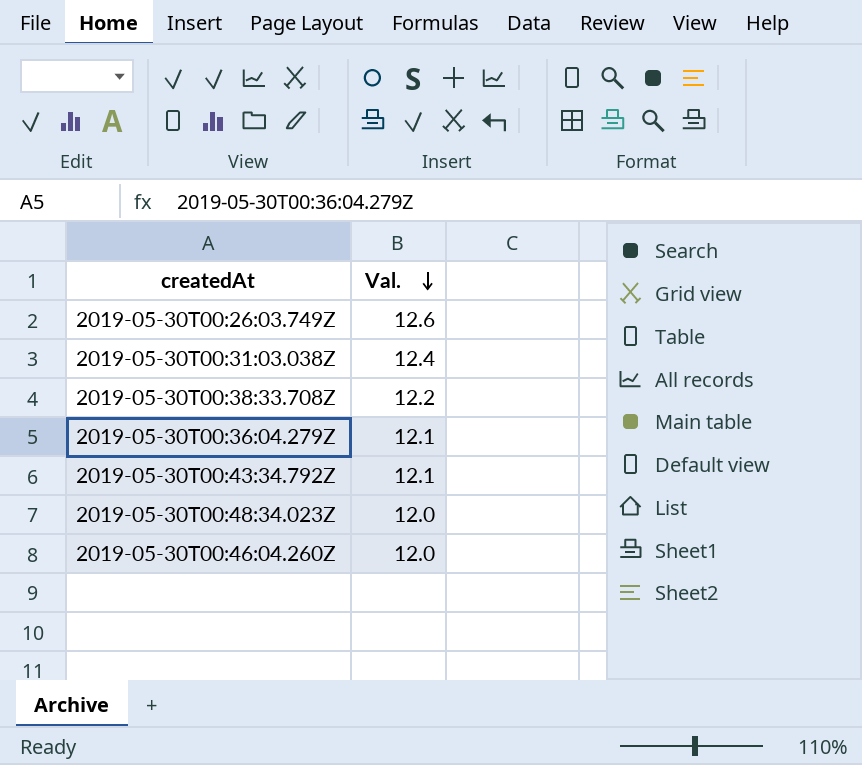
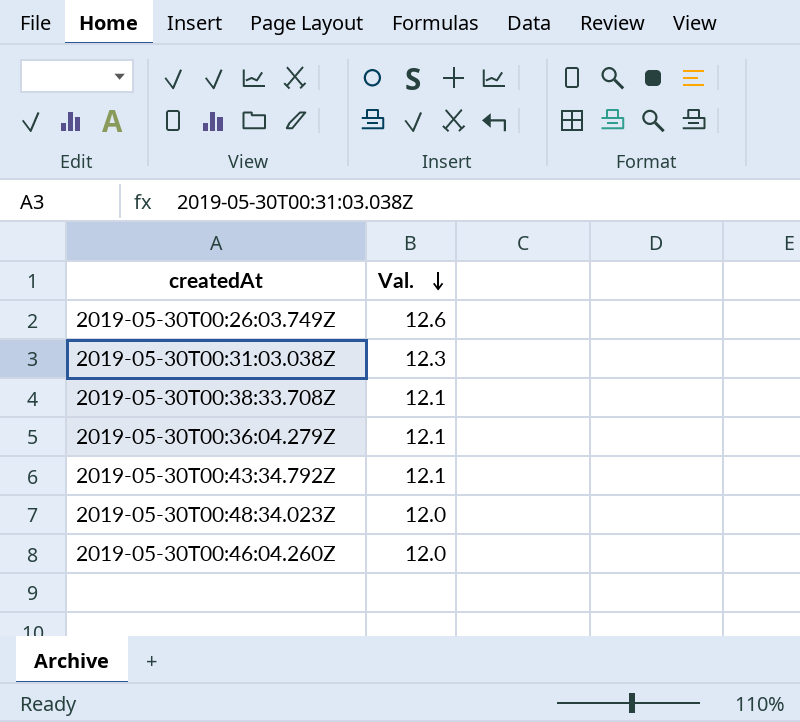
2019-05-30T00:31:03.038Z | Val.: 12.4 -> 12.3
2019-05-30T00:38:33.708Z | Val.: 12.2 -> 12.1

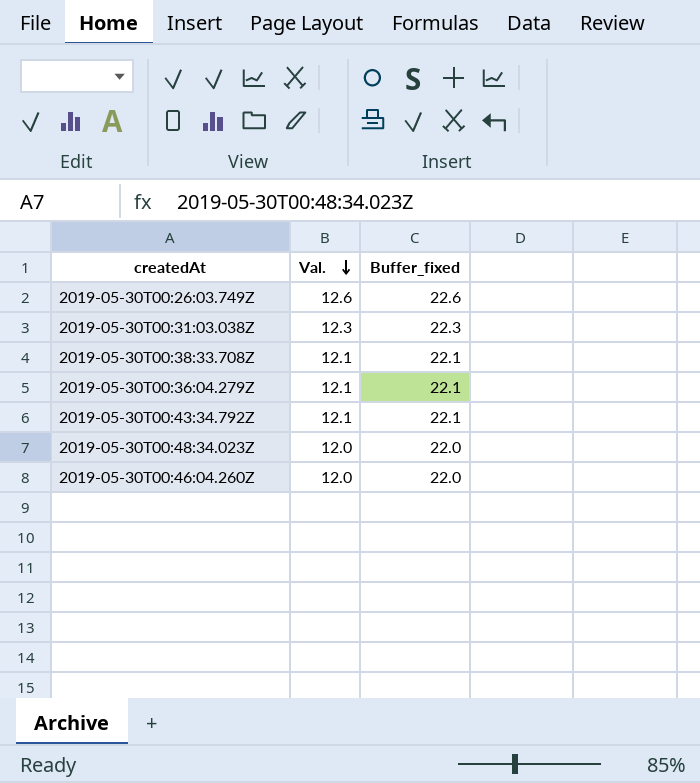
column Buffer_fixed | formula: none -> [Val.] + 10

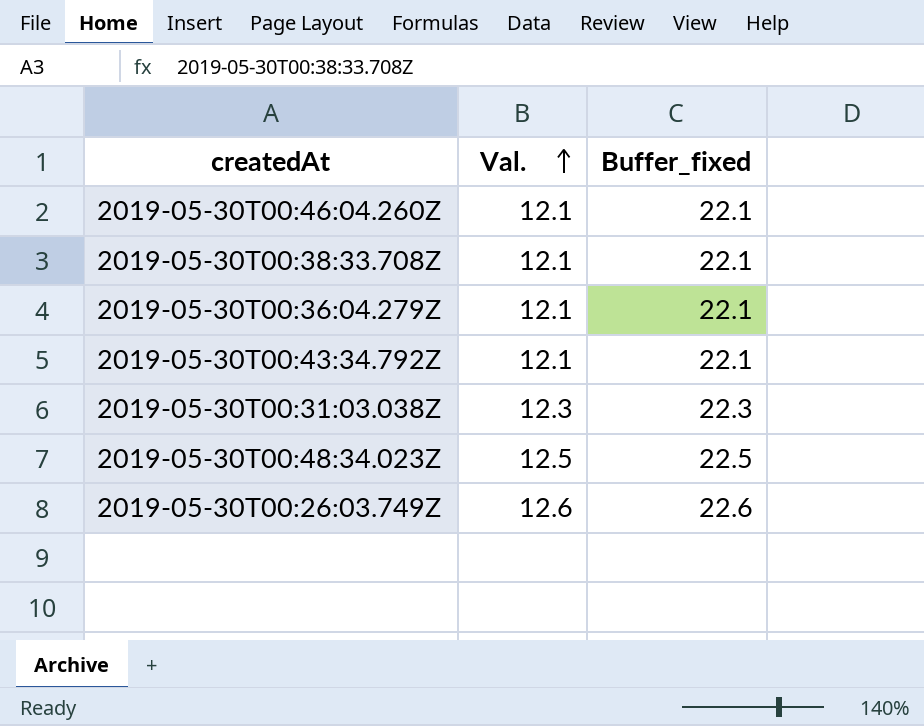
row order: Val. descending -> Val. ascending
2019-05-30T00:46:04.260Z | Val.: 12.0 -> 12.1
2019-05-30T00:46:04.260Z | Buffer_fixed: 22.0 -> 22.1
2019-05-30T00:48:34.023Z | Val.: 12.0 -> 12.5
2019-05-30T00:48:34.023Z | Buffer_fixed: 22.0 -> 22.5

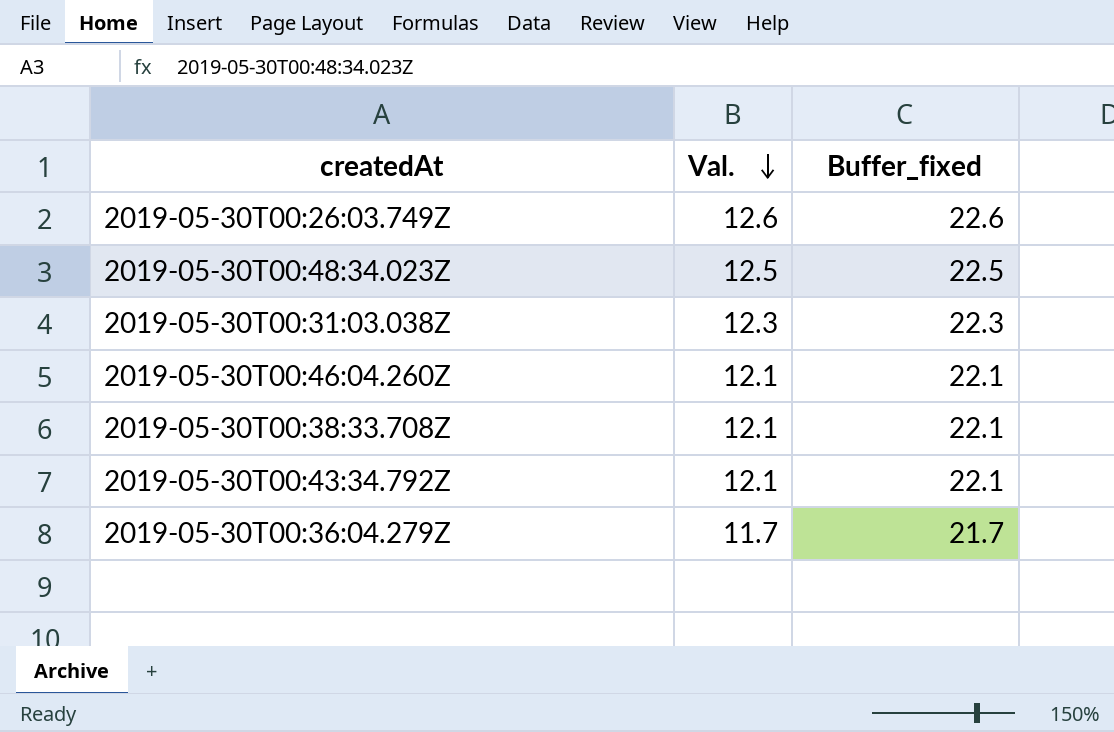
row order: Val. ascending -> Val. descending
2019-05-30T00:36:04.279Z | Val.: 12.1 -> 11.7
2019-05-30T00:36:04.279Z | Buffer_fixed: 22.1 -> 21.7

